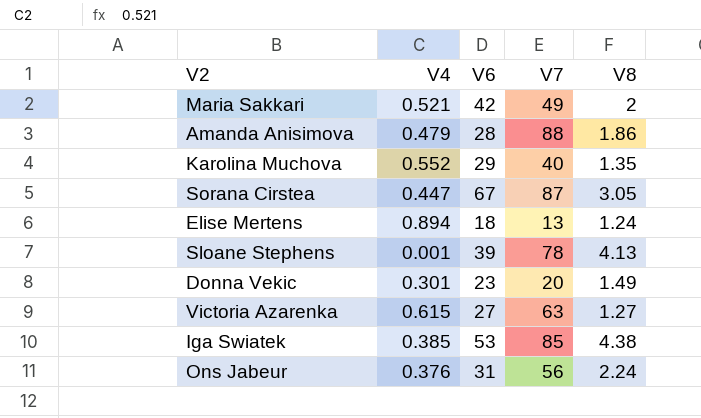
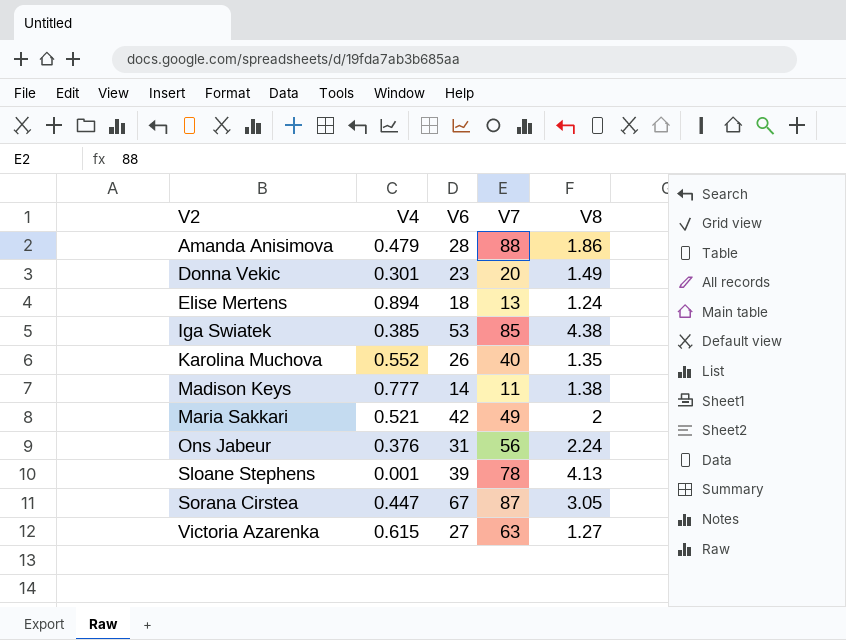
row order: none -> V2 ascending
Karolina Muchova | V6: 29 -> 26
row Madison Keys: none -> 0.777 | 14 | 11 | 1.38

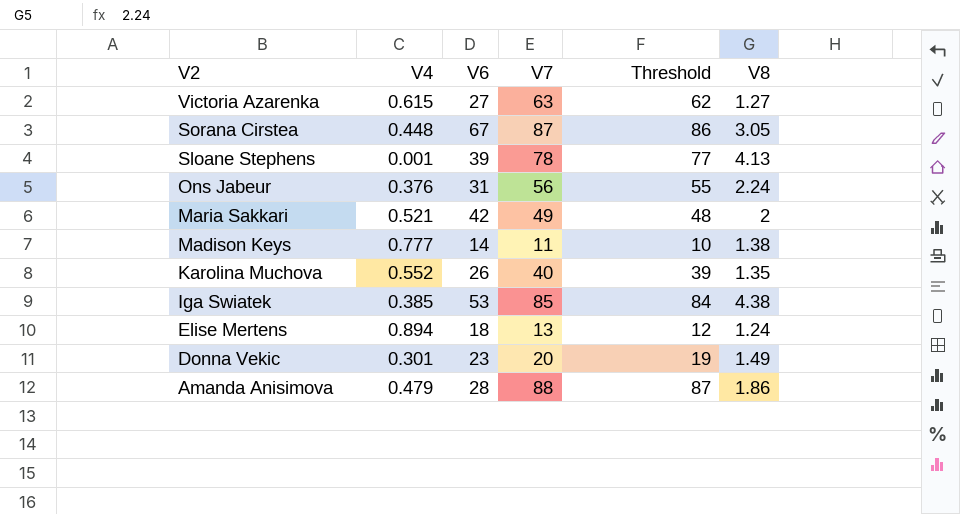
row order: V2 ascending -> V2 descending
column Threshold | formula: none -> [V7] - 1
Sorana Cirstea | V4: 0.447 -> 0.448

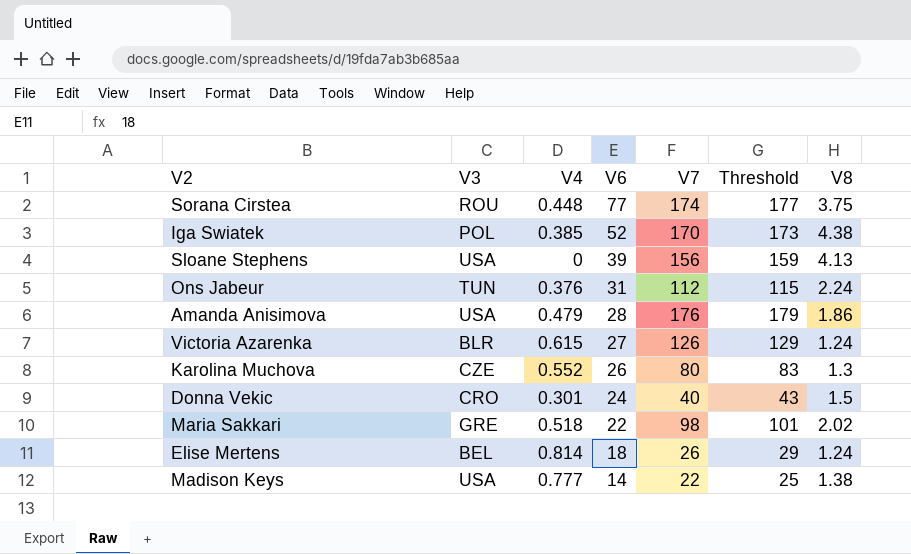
row order: V2 descending -> V6 descending
column V3 | position: none -> 2
column Threshold | formula: [V7] - 1 -> [V7] + 3
Sorana Cirstea | V6: 67 -> 77
Sorana Cirstea | V7: 87 -> 174
Sorana Cirstea | V8: 3.05 -> 3.75
Iga Swiatek | V6: 53 -> 52
Iga Swiatek | V7: 85 -> 170
Sloane Stephens | V4: 0.001 -> 0
Sloane Stephens | V7: 78 -> 156
Ons Jabeur | V7: 56 -> 112
Amanda Anisimova | V7: 88 -> 176
Victoria Azarenka | V7: 63 -> 126
Victoria Azarenka | V8: 1.27 -> 1.24
Karolina Muchova | V7: 40 -> 80
Karolina Muchova | V8: 1.35 -> 1.3
Donna Vekic | V6: 23 -> 24
Donna Vekic | V7: 20 -> 40
Donna Vekic | V8: 1.49 -> 1.5
Maria Sakkari | V4: 0.521 -> 0.518
Maria Sakkari | V6: 42 -> 22
Maria Sakkari | V7: 49 -> 98
Maria Sakkari | V8: 2 -> 2.02
Elise Mertens | V4: 0.894 -> 0.814
Elise Mertens | V7: 13 -> 26
Madison Keys | V7: 11 -> 22

